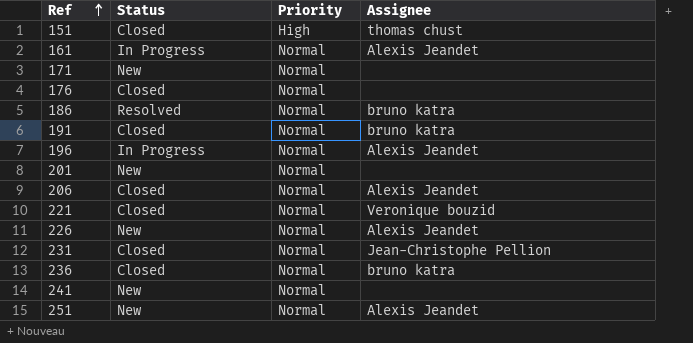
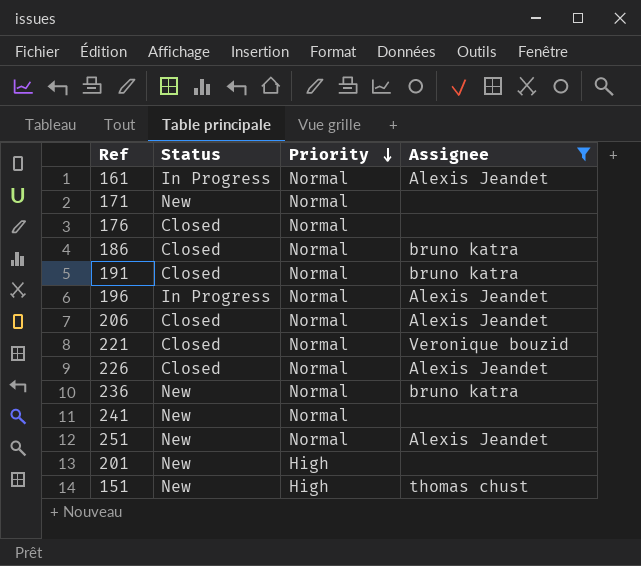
filter: none -> Assignee != Jean-Christophe Pellion
row order: Ref ascending -> Priority descending
186 | Status: Resolved -> Closed
226 | Status: New -> Closed
236 | Status: Closed -> New
201 | Priority: Normal -> High
151 | Status: Closed -> New

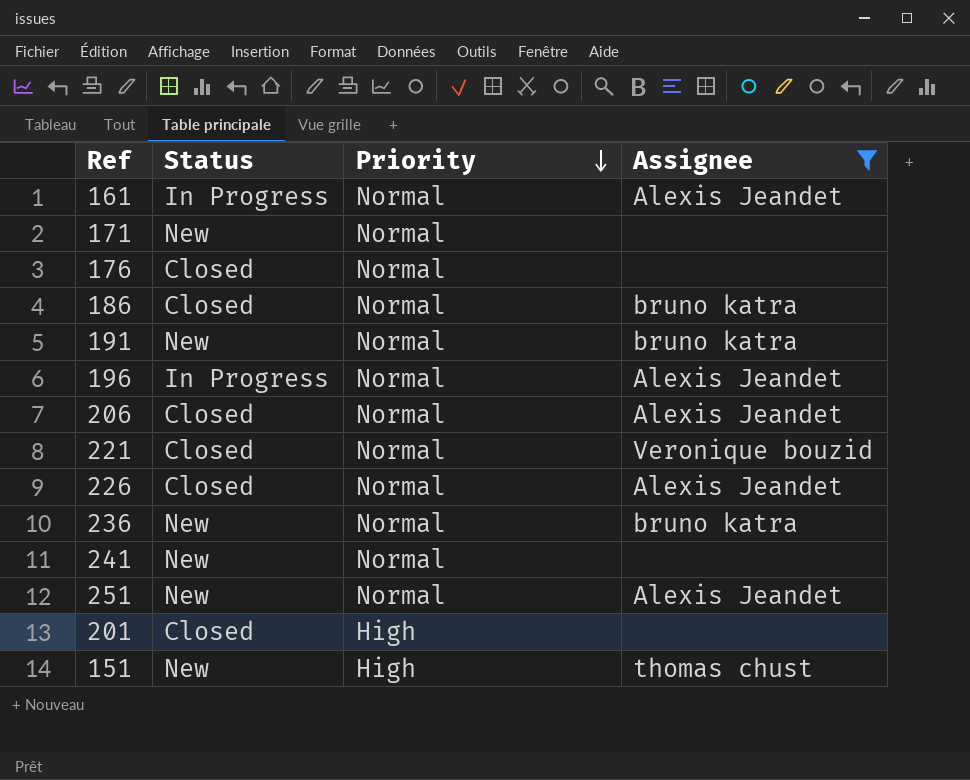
191 | Status: Closed -> New
201 | Status: New -> Closed

